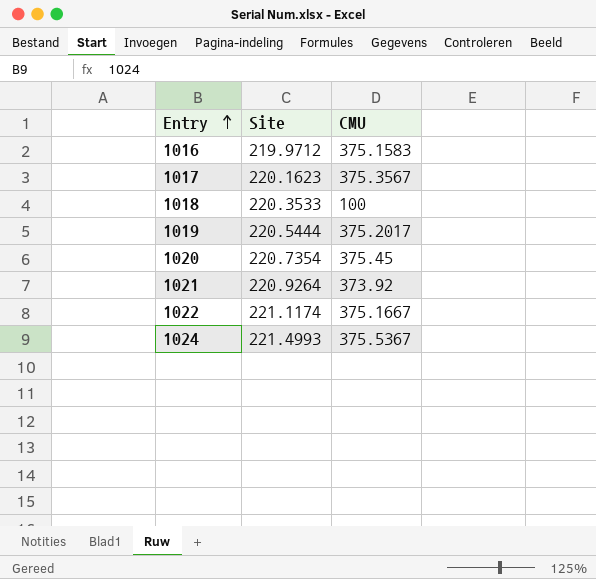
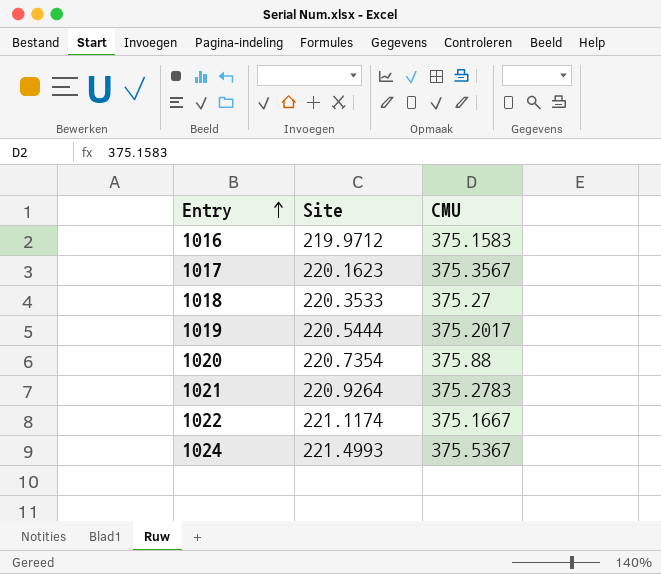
1018 | CMU: 100 -> 375.27
1020 | CMU: 375.45 -> 375.88
1021 | CMU: 373.92 -> 375.2783

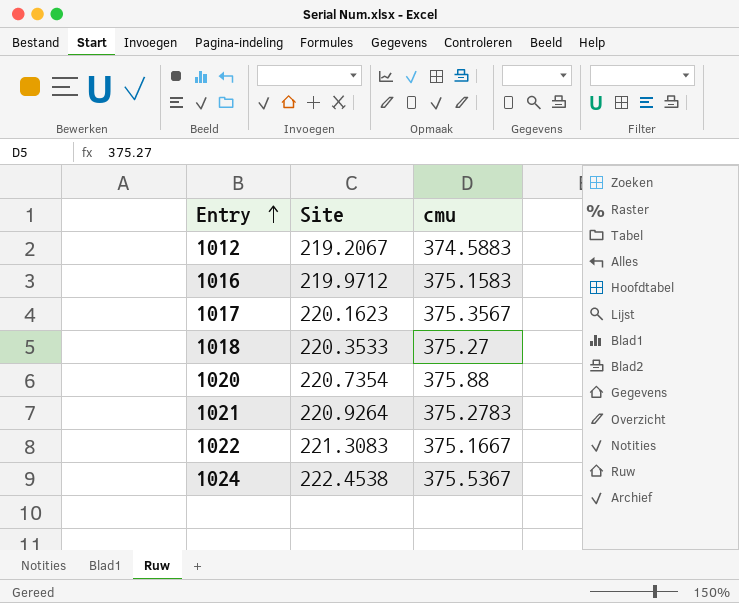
column name: CMU -> cmu
row 1019: 220.5444 | 375.2017 -> none
row 1012: none -> 219.2067 | 374.5883
1022 | Site: 221.1174 -> 221.3083
1024 | Site: 221.4993 -> 222.4538

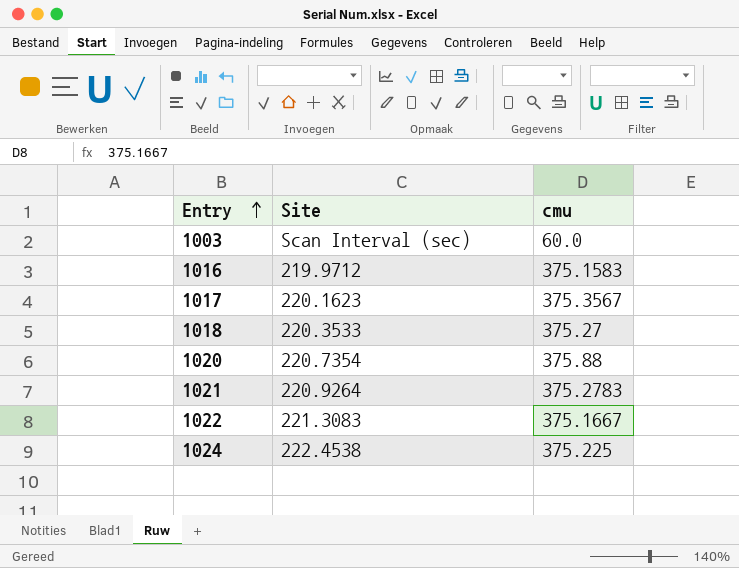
row 1012: 219.2067 | 374.5883 -> none
row 1003: none -> Scan Interval (sec) | 60.0
1024 | cmu: 375.5367 -> 375.225

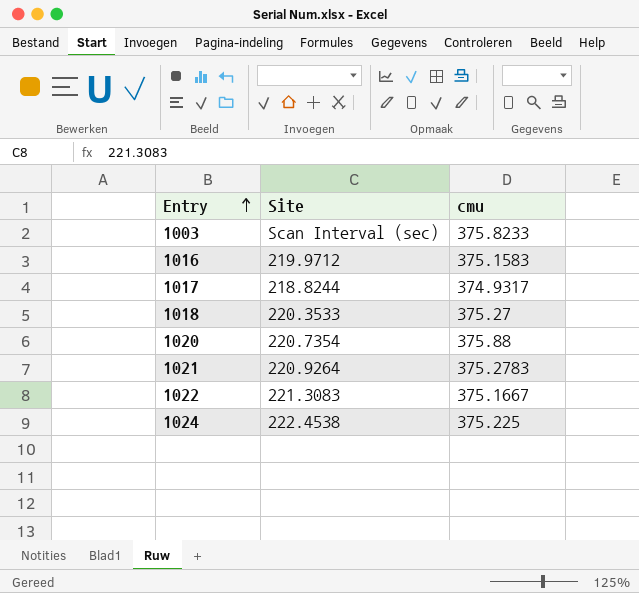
1003 | cmu: 60.0 -> 375.8233
1017 | Site: 220.1623 -> 218.8244
1017 | cmu: 375.3567 -> 374.9317

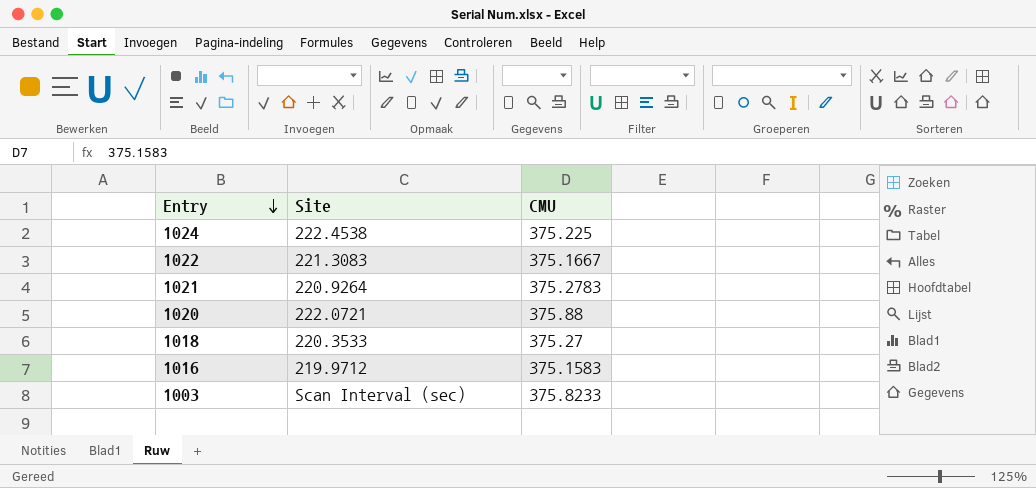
row order: Entry ascending -> Entry descending
column name: cmu -> CMU
row 1017: 218.8244 | 374.9317 -> none
1020 | Site: 220.7354 -> 222.0721

